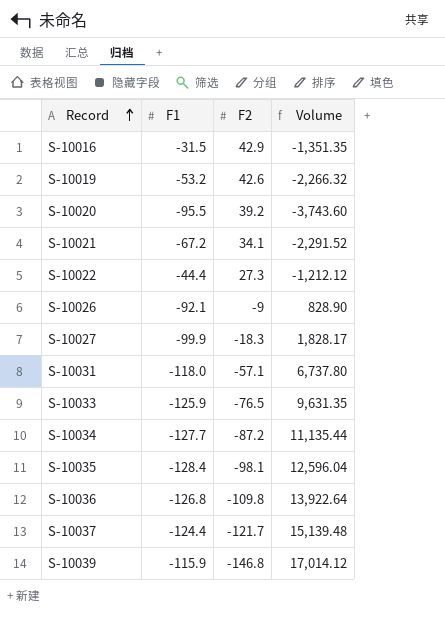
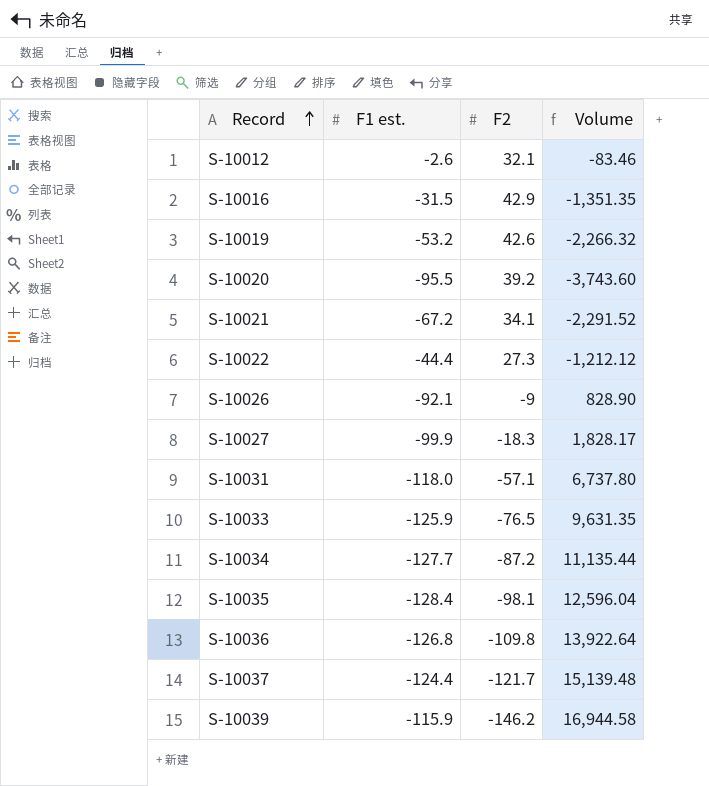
column name: F1 -> F1 est.
row S-10012: none -> -2.6 | 32.1 | -83.46
S-10039 | F2: -146.8 -> -146.2
S-10039 | Volume: 17,014.12 -> 16,944.58

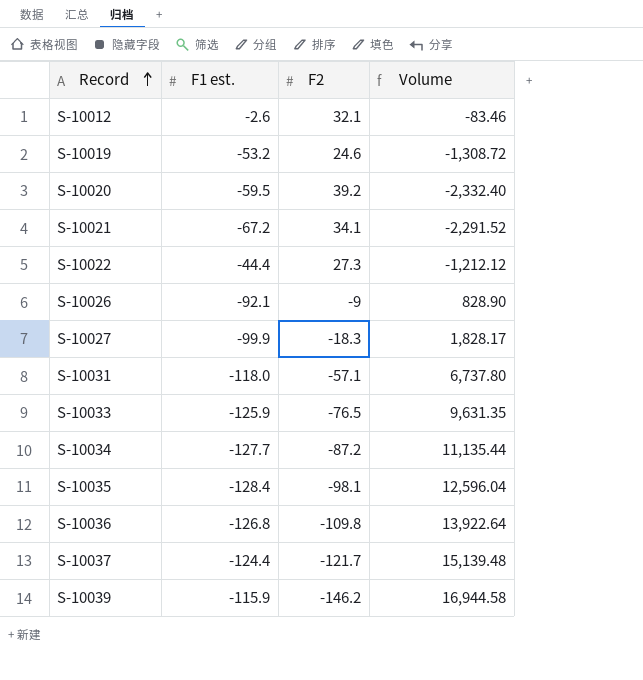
row S-10016: -31.5 | 42.9 | -1,351.35 -> none
S-10019 | F2: 42.6 -> 24.6
S-10019 | Volume: -2,266.32 -> -1,308.72
S-10020 | F1 est.: -95.5 -> -59.5
S-10020 | Volume: -3,743.60 -> -2,332.40

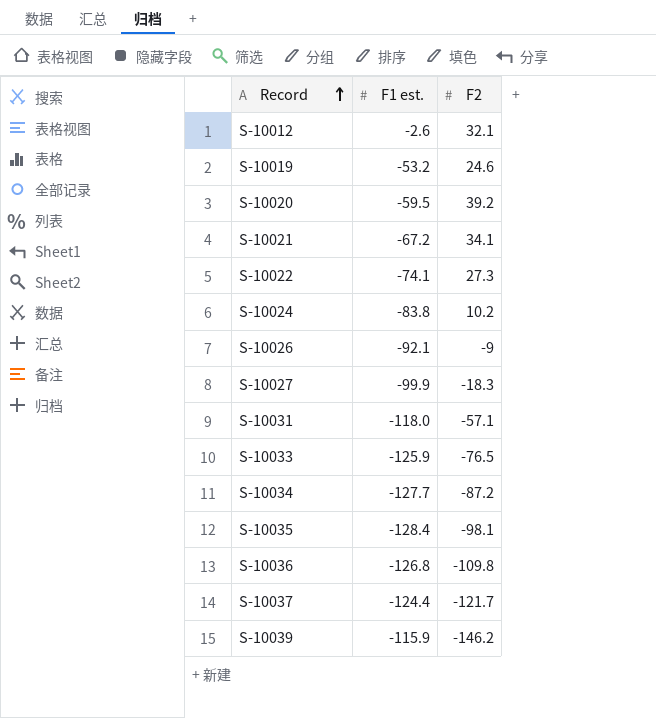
column Volume | formula: [F1 est.] * [F2] -> none
S-10022 | F1 est.: -44.4 -> -74.1
row S-10024: none -> -83.8 | 10.2

